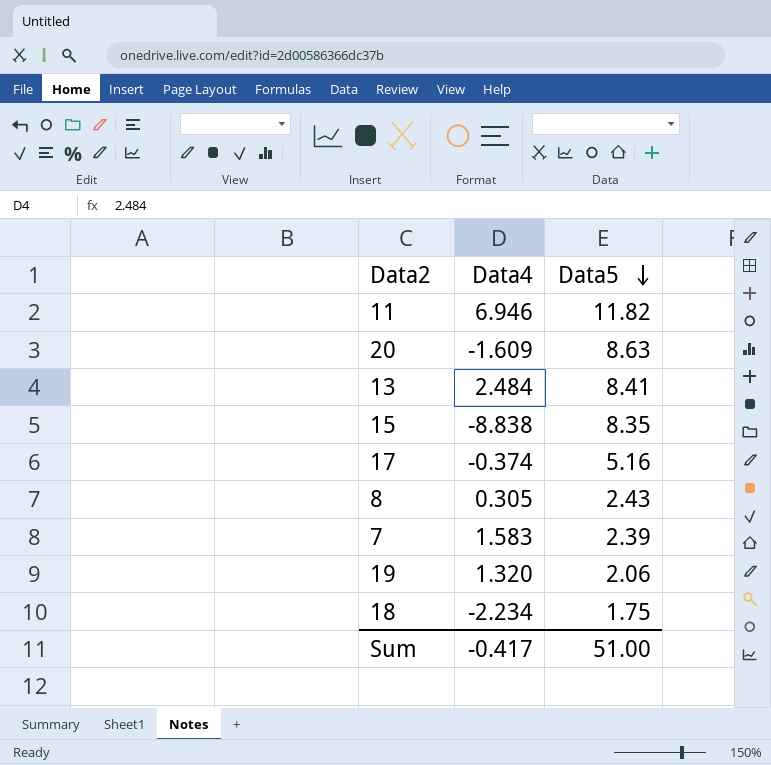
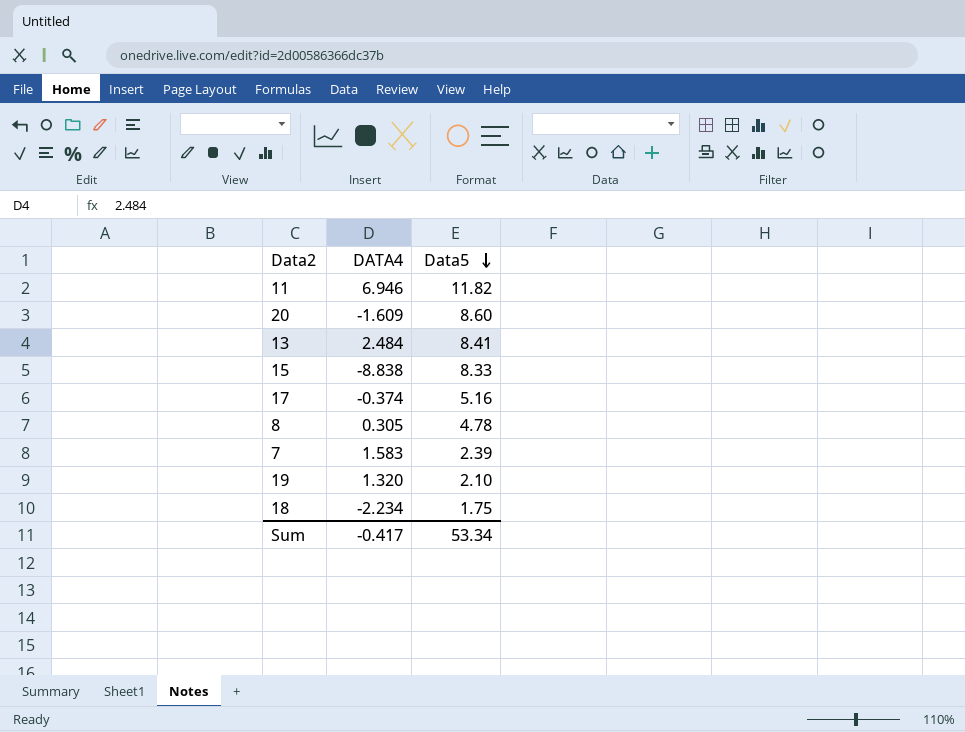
column name: Data4 -> DATA4
20 | Data5: 8.63 -> 8.60
15 | Data5: 8.35 -> 8.33
8 | Data5: 2.43 -> 4.78
19 | Data5: 2.06 -> 2.10
Sum | Data5: 51.00 -> 53.34

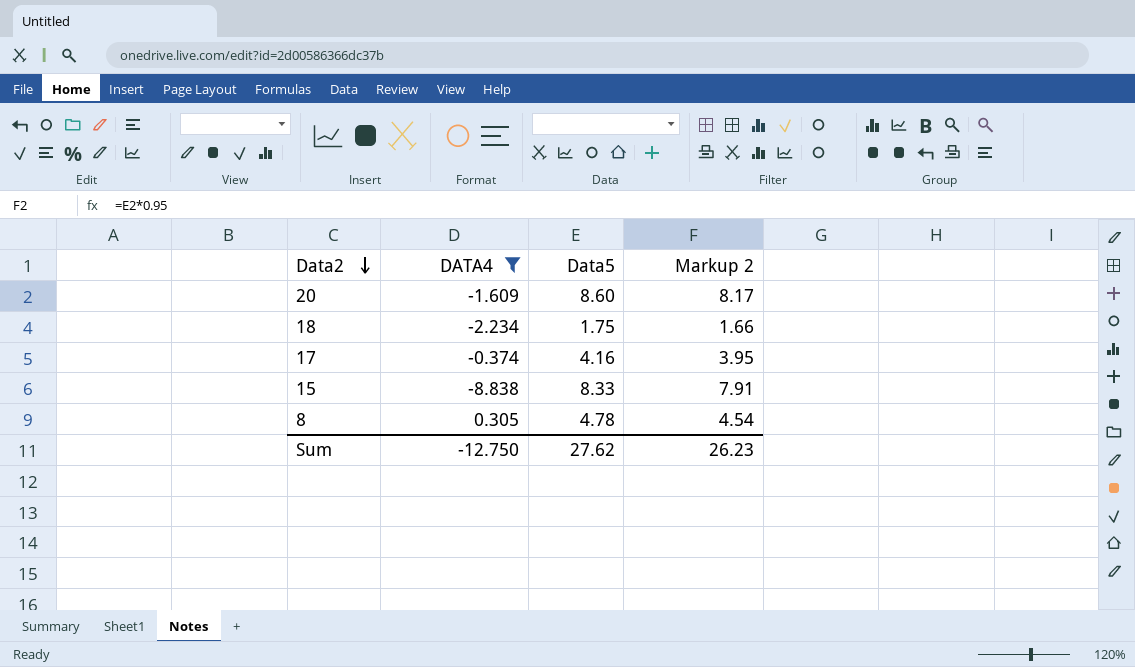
filter: none -> DATA4 <= 0.305
row order: Data5 descending -> Data2 descending
column Markup 2 | formula: none -> [Data5] * 0.95
17 | Data5: 5.16 -> 4.16
Sum | DATA4: -0.417 -> -12.750
Sum | Data5: 53.34 -> 27.62

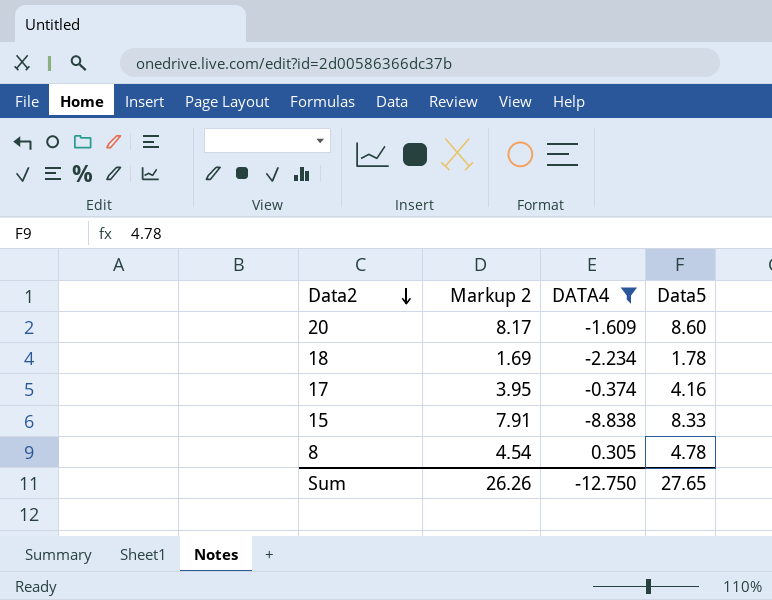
column Markup 2 | position: 4 -> 2
18 | Markup 2: 1.66 -> 1.69
18 | Data5: 1.75 -> 1.78
Sum | Markup 2: 26.23 -> 26.26
Sum | Data5: 27.62 -> 27.65

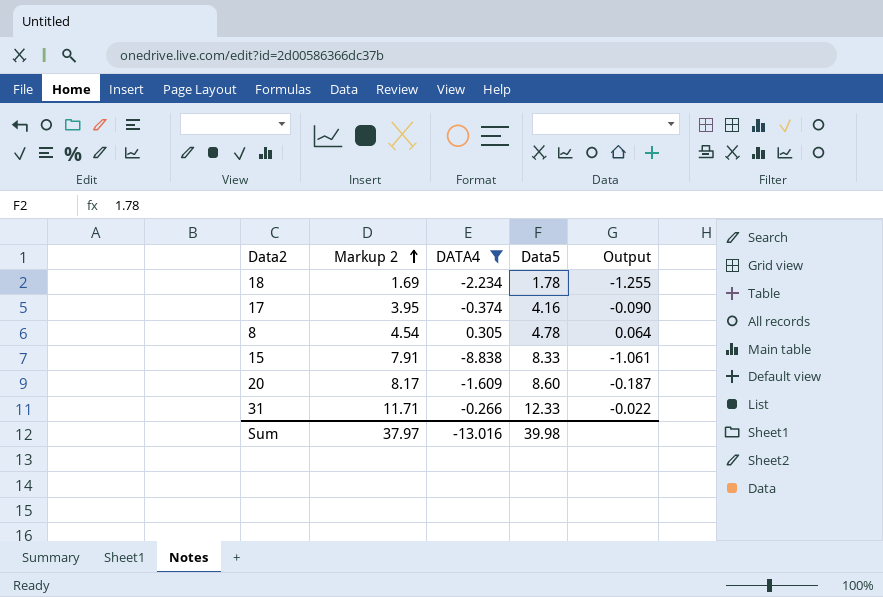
row order: Data2 descending -> Markup 2 ascending
column Output | formula: none -> [DATA4] / [Data5]
row 31: none -> 11.71 | -0.266 | 12.33 | -0.022
Sum | Markup 2: 26.26 -> 37.97
Sum | DATA4: -12.750 -> -13.016
Sum | Data5: 27.65 -> 39.98

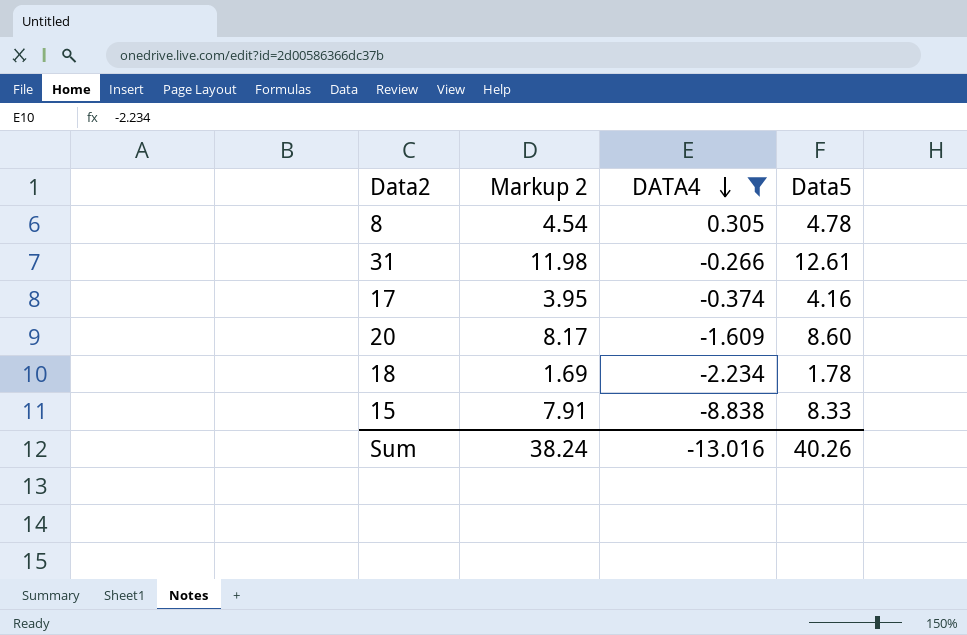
row order: Markup 2 ascending -> DATA4 descending
column Output | formula: [DATA4] / [Data5] -> none
31 | Markup 2: 11.71 -> 11.98
31 | Data5: 12.33 -> 12.61
Sum | Markup 2: 37.97 -> 38.24
Sum | Data5: 39.98 -> 40.26

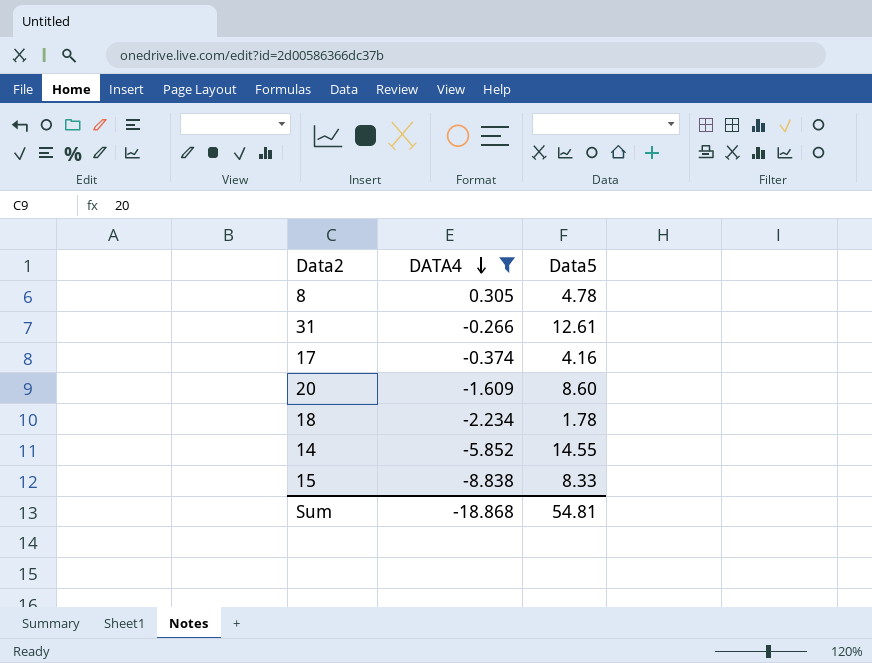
column Markup 2 | formula: [Data5] * 0.95 -> none
row 14: none -> -5.852 | 14.55
Sum | DATA4: -13.016 -> -18.868
Sum | Data5: 40.26 -> 54.81

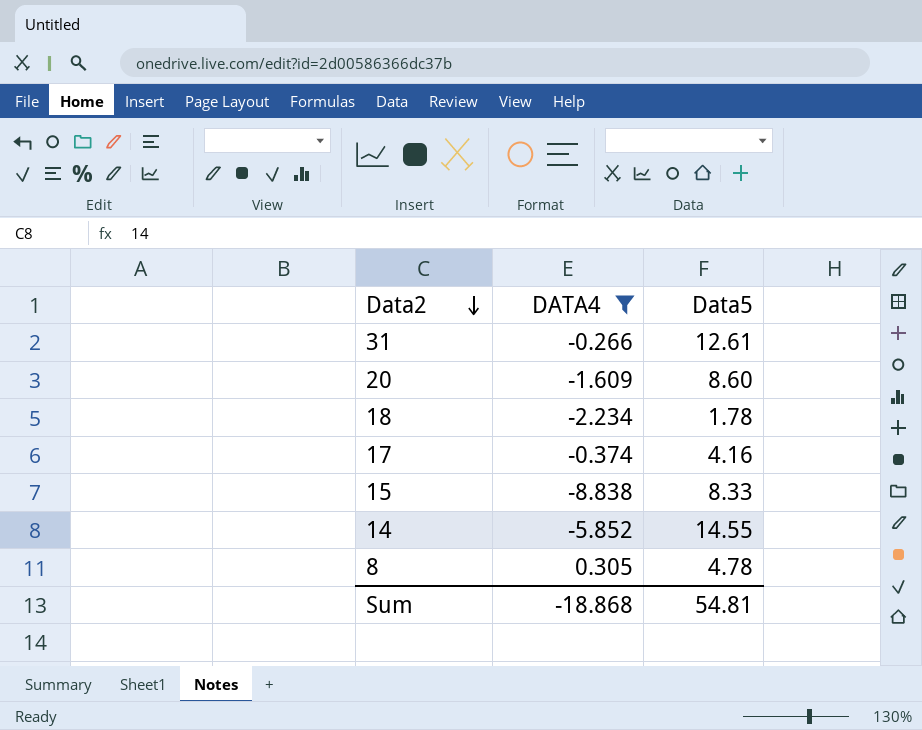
row order: DATA4 descending -> Data2 descending

